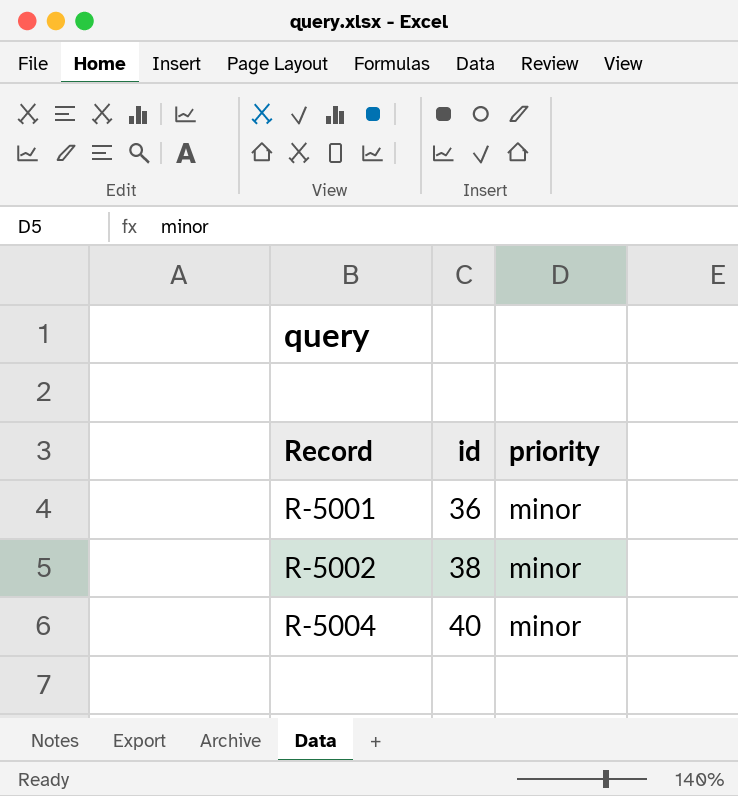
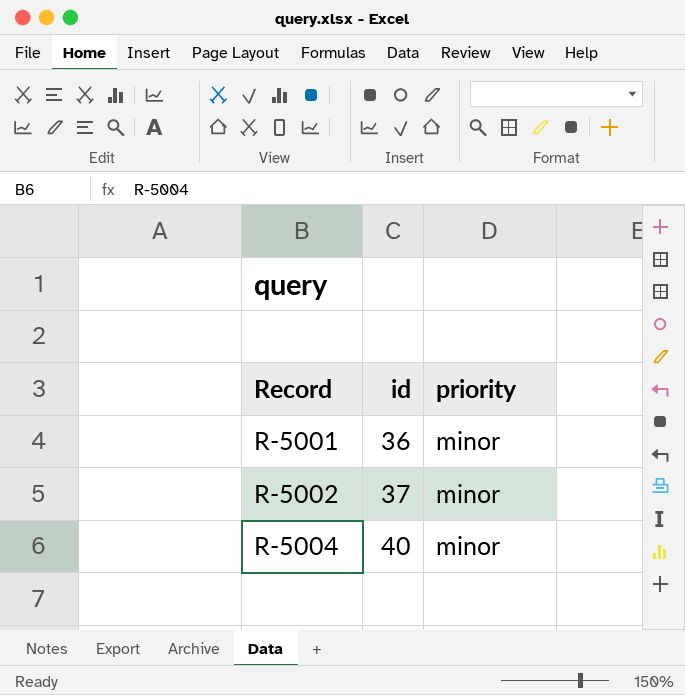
R-5002 | id: 38 -> 37

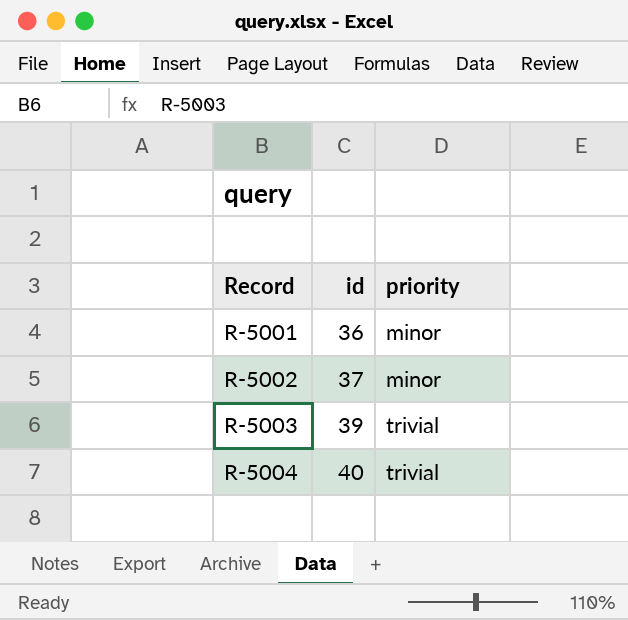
row R-5003: none -> 39 | trivial
R-5004 | priority: minor -> trivial

